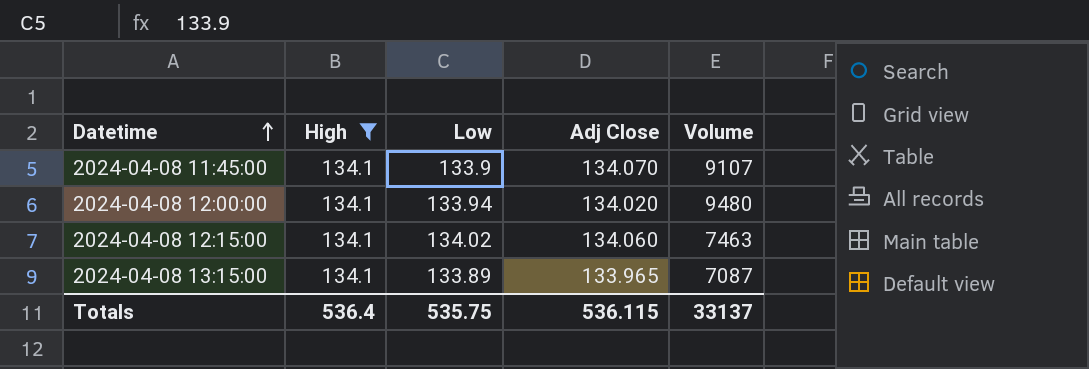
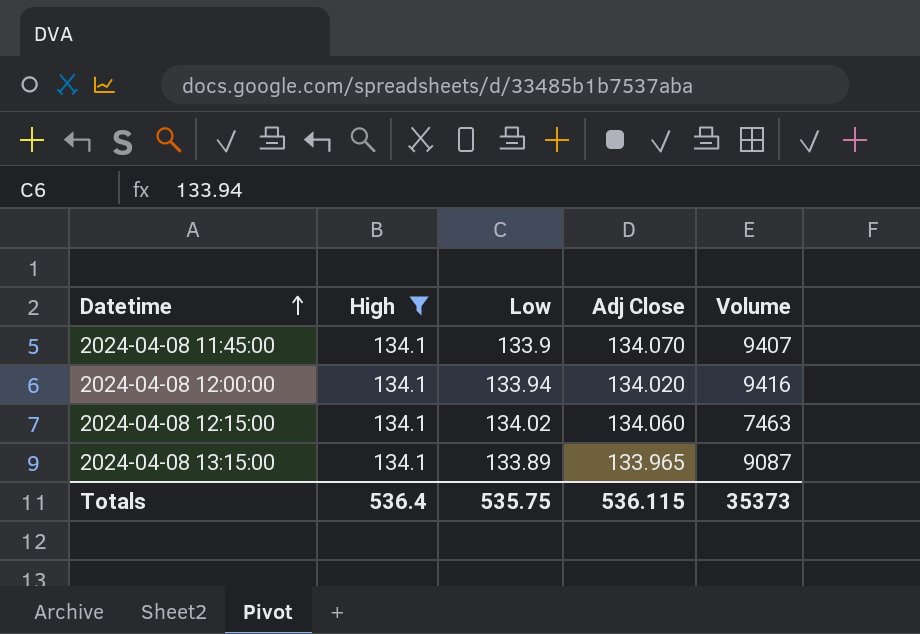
2024-04-08 11:45:00 | Volume: 9107 -> 9407
2024-04-08 12:00:00 | Volume: 9480 -> 9416
2024-04-08 13:15:00 | Volume: 7087 -> 9087
Totals | Volume: 33137 -> 35373

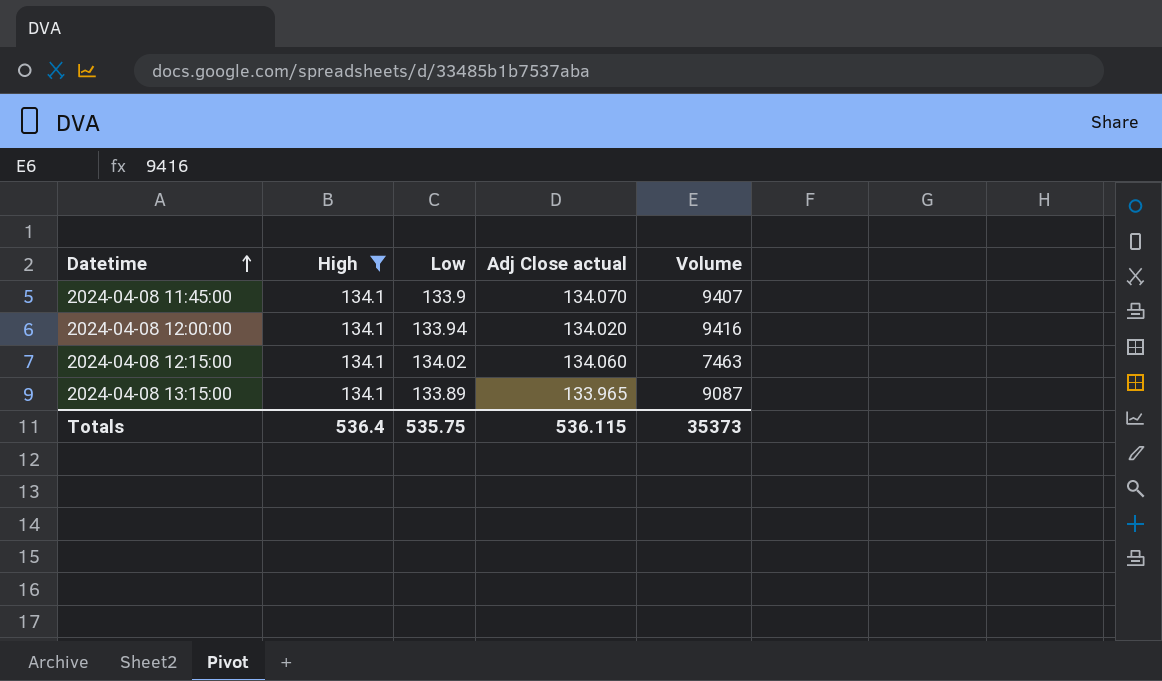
column name: Adj Close -> Adj Close actual

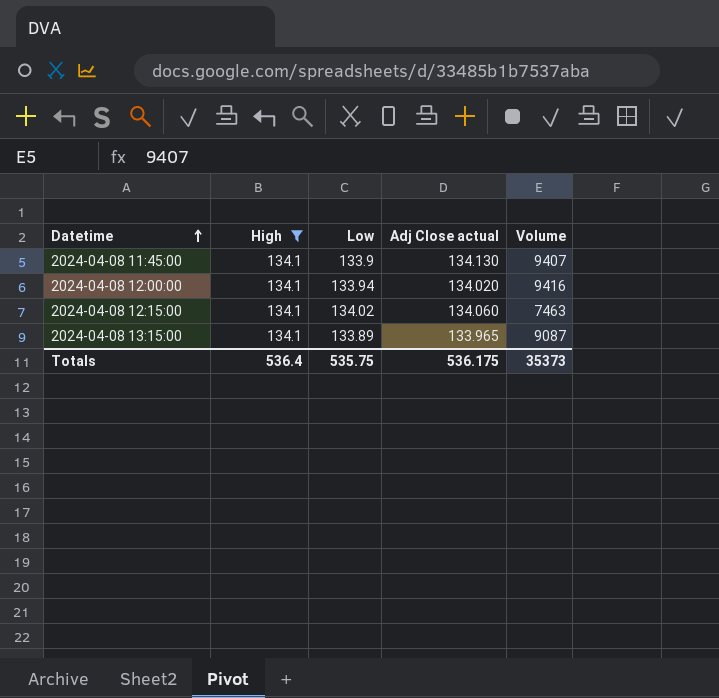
2024-04-08 11:45:00 | Adj Close actual: 134.070 -> 134.130
Totals | Adj Close actual: 536.115 -> 536.175

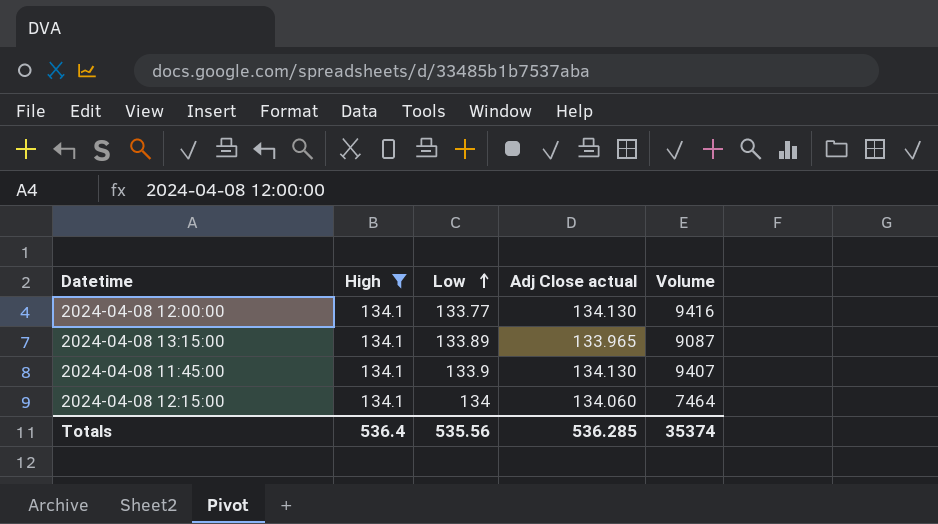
row order: Datetime ascending -> Low ascending
2024-04-08 12:00:00 | Low: 133.94 -> 133.77
2024-04-08 12:00:00 | Adj Close actual: 134.020 -> 134.130
2024-04-08 12:15:00 | Low: 134.02 -> 134
2024-04-08 12:15:00 | Volume: 7463 -> 7464
Totals | Low: 535.75 -> 535.56
Totals | Adj Close actual: 536.175 -> 536.285
Totals | Volume: 35373 -> 35374

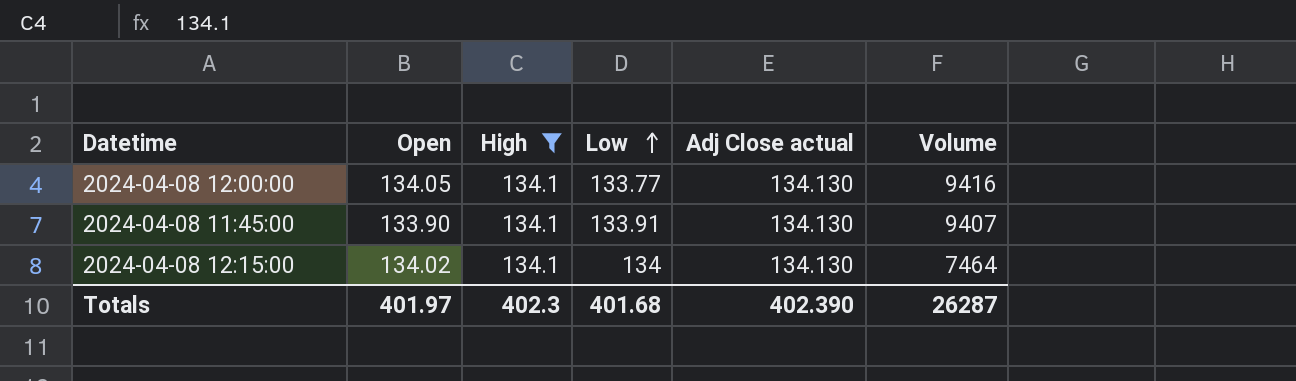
column Open | position: none -> 2
row 2024-04-08 13:15:00: 134.1 | 133.89 | 133.965 | 9087 -> none
2024-04-08 11:45:00 | Low: 133.9 -> 133.91
2024-04-08 12:15:00 | Adj Close actual: 134.060 -> 134.130
Totals | High: 536.4 -> 402.3
Totals | Low: 535.56 -> 401.68
Totals | Adj Close actual: 536.285 -> 402.390
Totals | Volume: 35374 -> 26287

